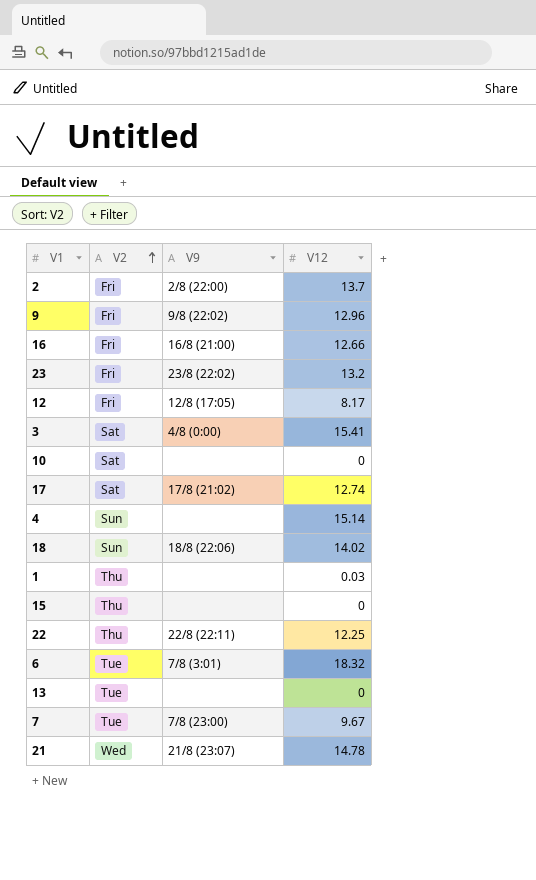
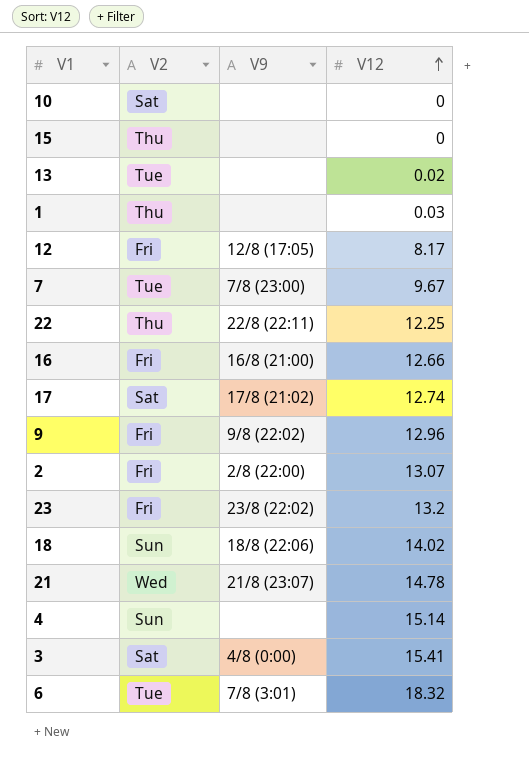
row order: V2 ascending -> V12 ascending
13 | V12: 0 -> 0.02
2 | V12: 13.7 -> 13.07

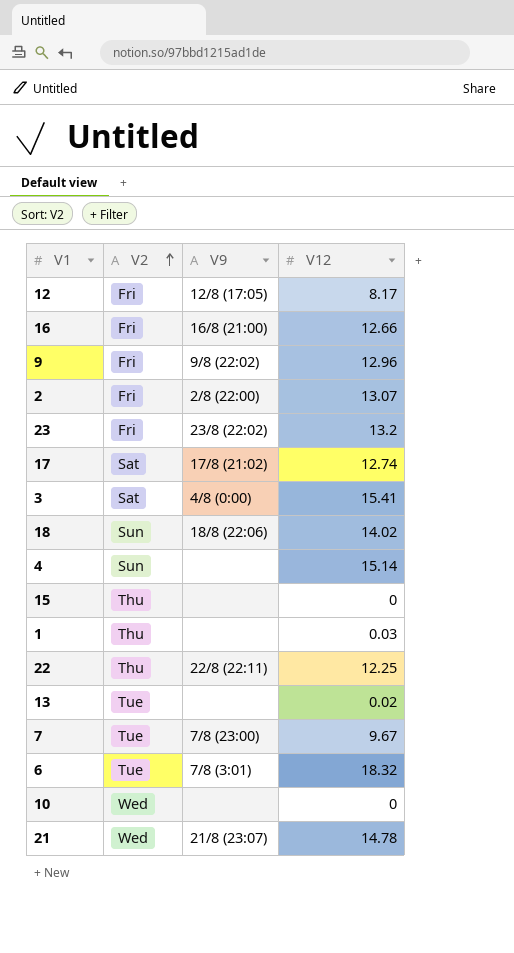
row order: V12 ascending -> V2 ascending
10 | V2: Sat -> Wed

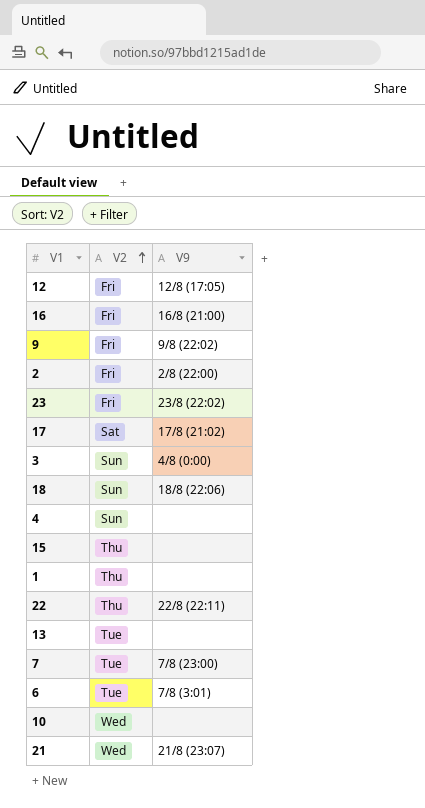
column V12 | position: 4 -> none
3 | V2: Sat -> Sun

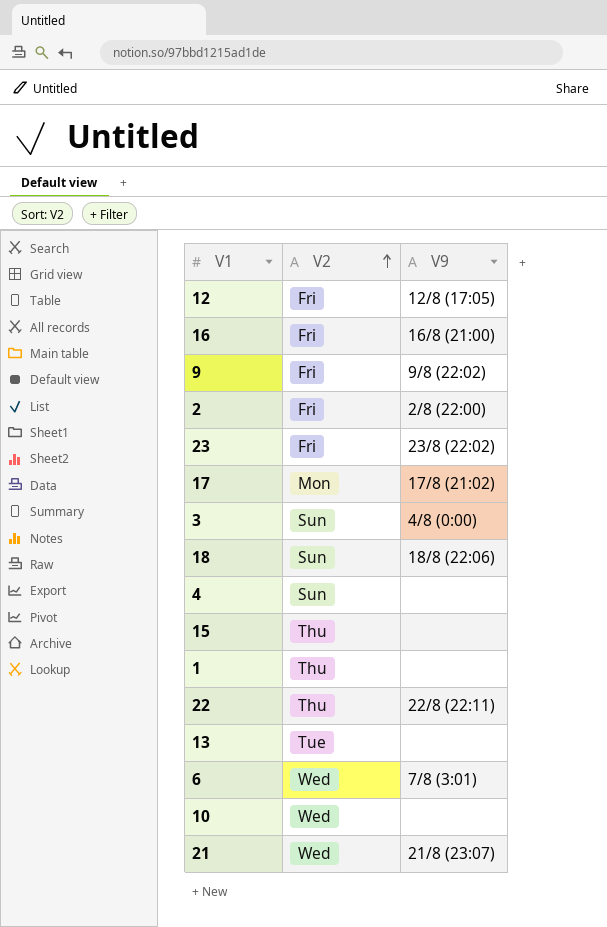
row 7: Tue | 7/8 (23:00) -> none
17 | V2: Sat -> Mon
6 | V2: Tue -> Wed

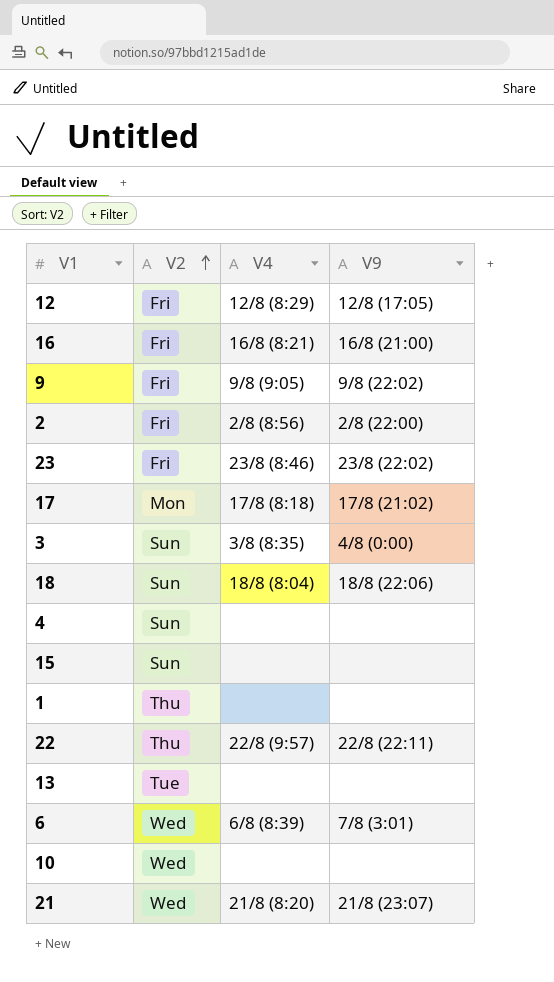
column V4 | position: none -> 3
15 | V2: Thu -> Sun

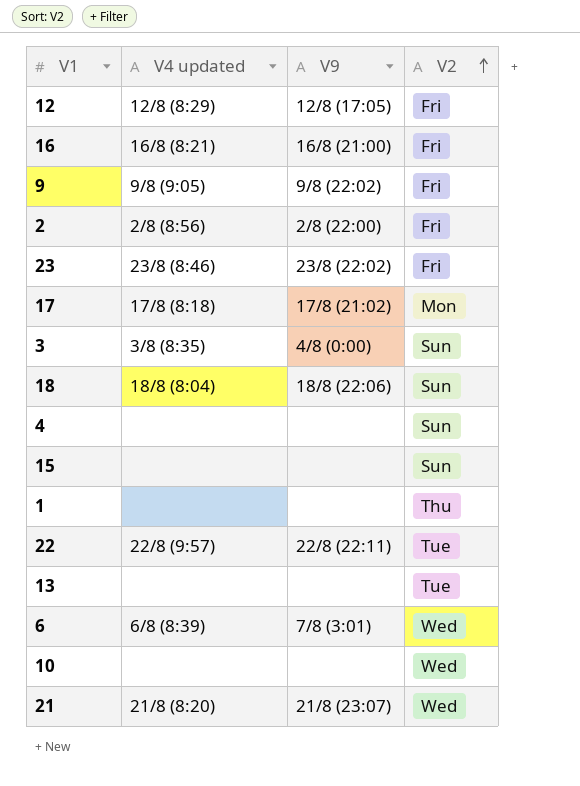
column name: V4 -> V4 updated
column V2 | position: 2 -> 4
22 | V2: Thu -> Tue

